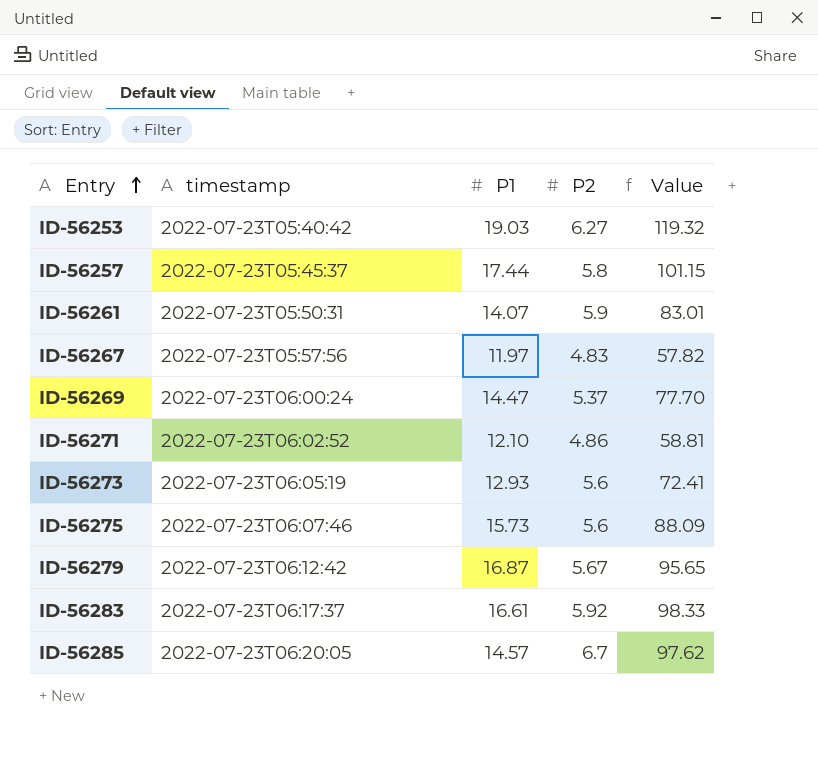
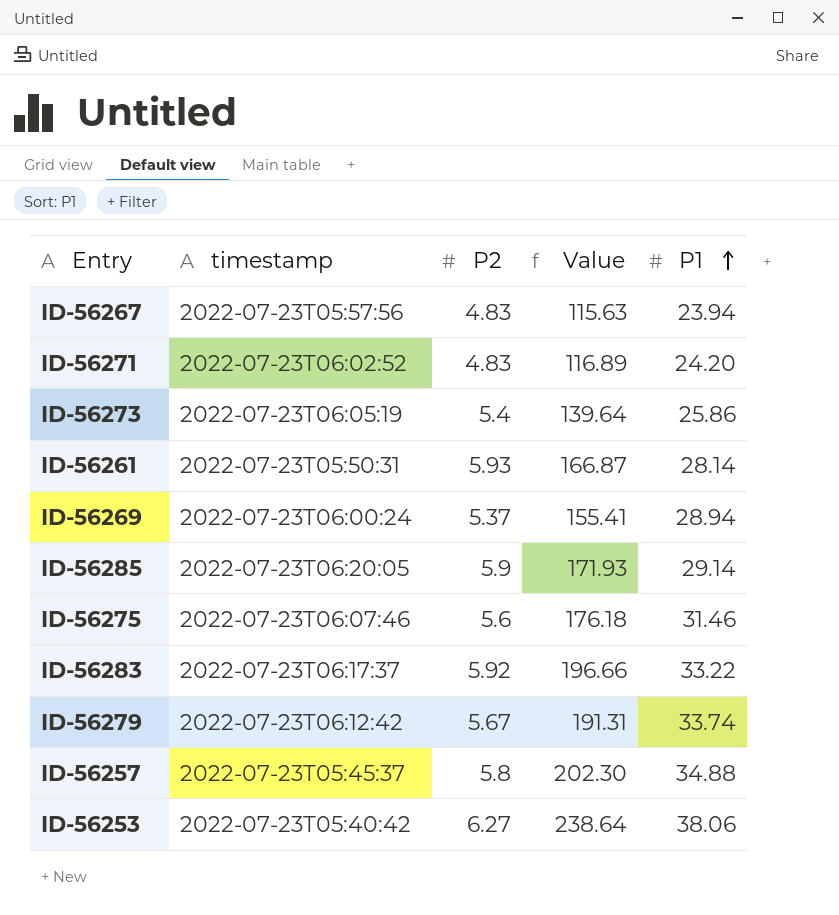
row order: Entry ascending -> P1 ascending
column P1 | position: 3 -> 5
ID-56267 | Value: 57.82 -> 115.63
ID-56267 | P1: 11.97 -> 23.94
ID-56271 | P2: 4.86 -> 4.83
ID-56271 | Value: 58.81 -> 116.89
ID-56271 | P1: 12.10 -> 24.20
ID-56273 | P2: 5.6 -> 5.4
ID-56273 | Value: 72.41 -> 139.64
ID-56273 | P1: 12.93 -> 25.86
ID-56261 | P2: 5.9 -> 5.93
ID-56261 | Value: 83.01 -> 166.87
ID-56261 | P1: 14.07 -> 28.14
ID-56269 | Value: 77.70 -> 155.41
ID-56269 | P1: 14.47 -> 28.94
ID-56285 | P2: 6.7 -> 5.9
ID-56285 | Value: 97.62 -> 171.93
ID-56285 | P1: 14.57 -> 29.14
ID-56275 | Value: 88.09 -> 176.18
ID-56275 | P1: 15.73 -> 31.46
ID-56283 | Value: 98.33 -> 196.66
ID-56283 | P1: 16.61 -> 33.22
ID-56279 | Value: 95.65 -> 191.31
ID-56279 | P1: 16.87 -> 33.74
ID-56257 | Value: 101.15 -> 202.30
ID-56257 | P1: 17.44 -> 34.88
ID-56253 | Value: 119.32 -> 238.64
ID-56253 | P1: 19.03 -> 38.06

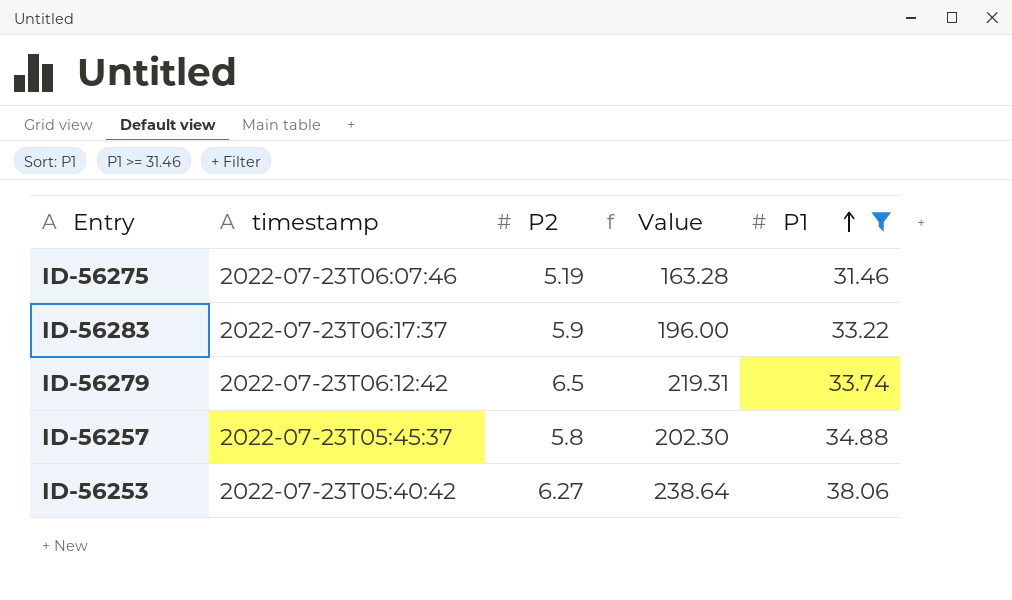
filter: none -> P1 >= 31.46
ID-56275 | P2: 5.6 -> 5.19
ID-56275 | Value: 176.18 -> 163.28
ID-56283 | P2: 5.92 -> 5.9
ID-56283 | Value: 196.66 -> 196.00
ID-56279 | P2: 5.67 -> 6.5
ID-56279 | Value: 191.31 -> 219.31

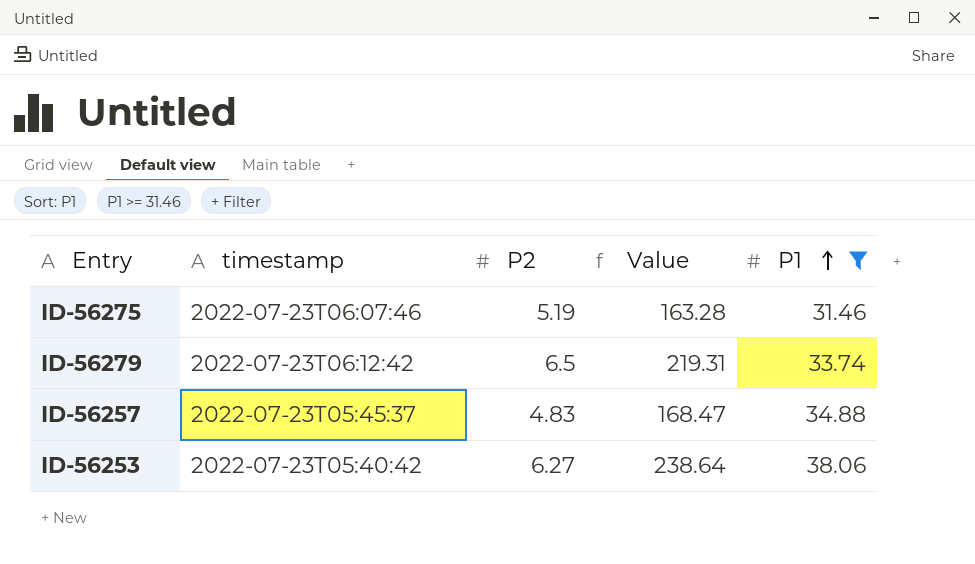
row ID-56283: 2022-07-23T06:17:37 | 5.9 | 196.00 | 33.22 -> none
ID-56257 | P2: 5.8 -> 4.83
ID-56257 | Value: 202.30 -> 168.47

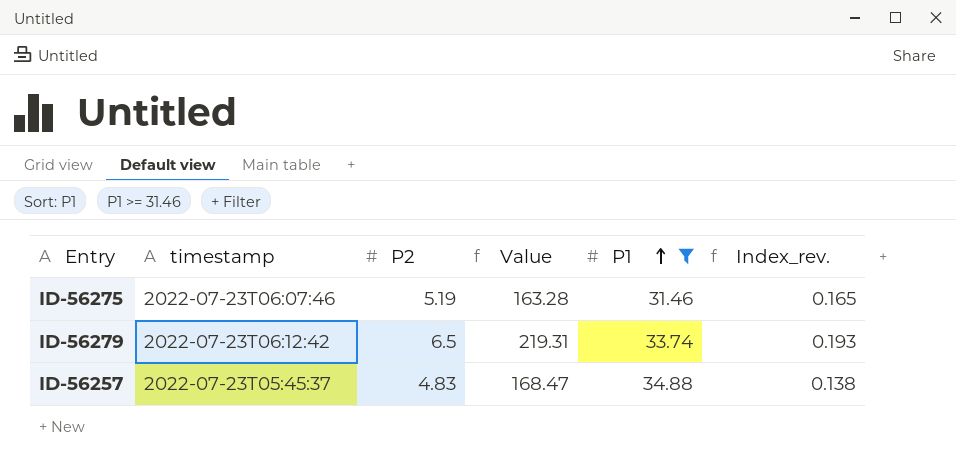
column Index_rev. | formula: none -> [P2] / [P1]
row ID-56253: 2022-07-23T05:40:42 | 6.27 | 238.64 | 38.06 -> none

